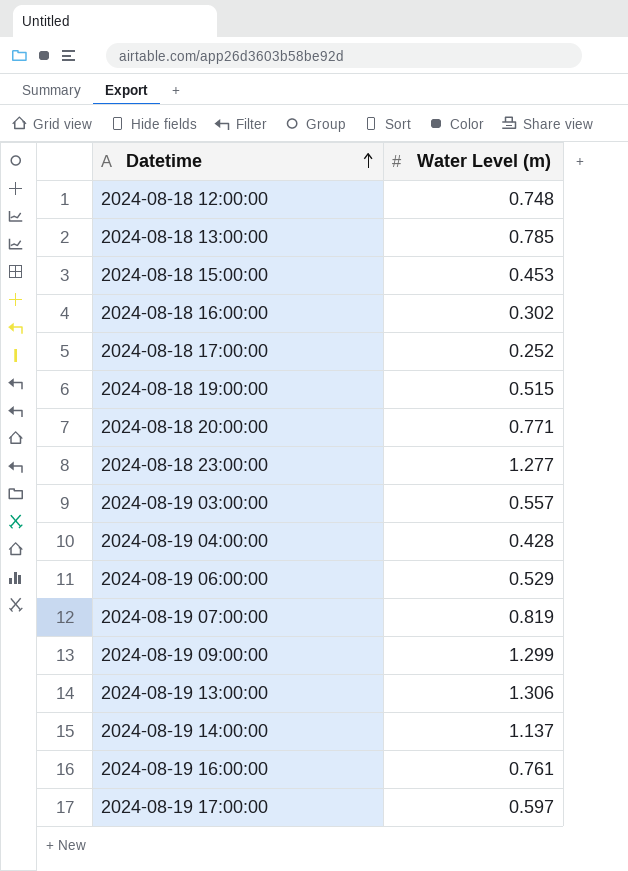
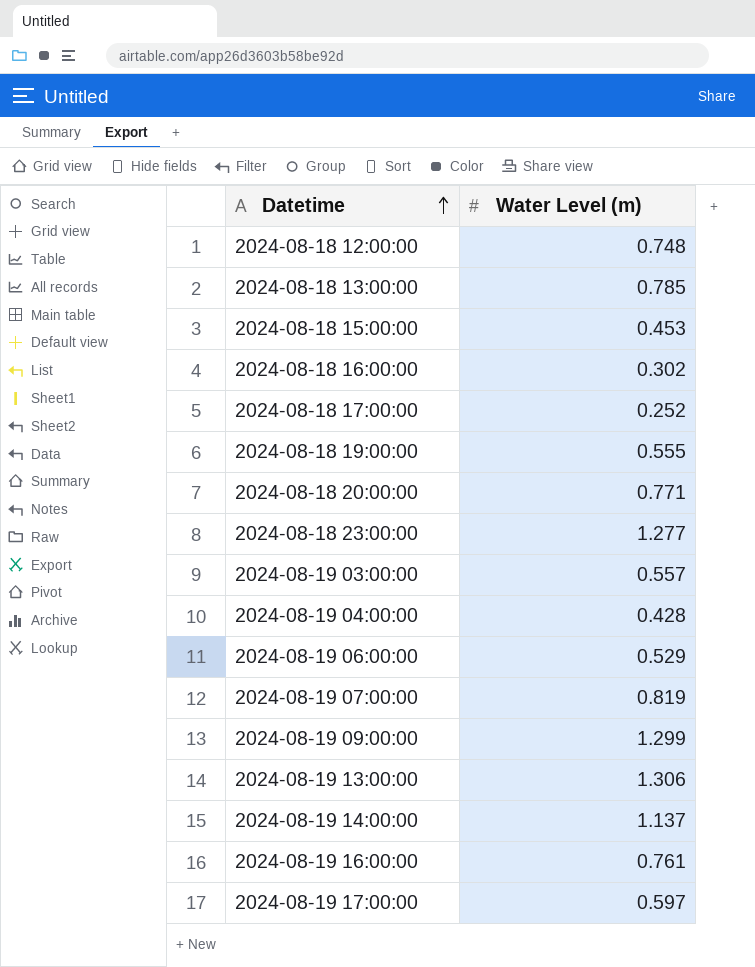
2024-08-18 19:00:00 | Water Level (m): 0.515 -> 0.555

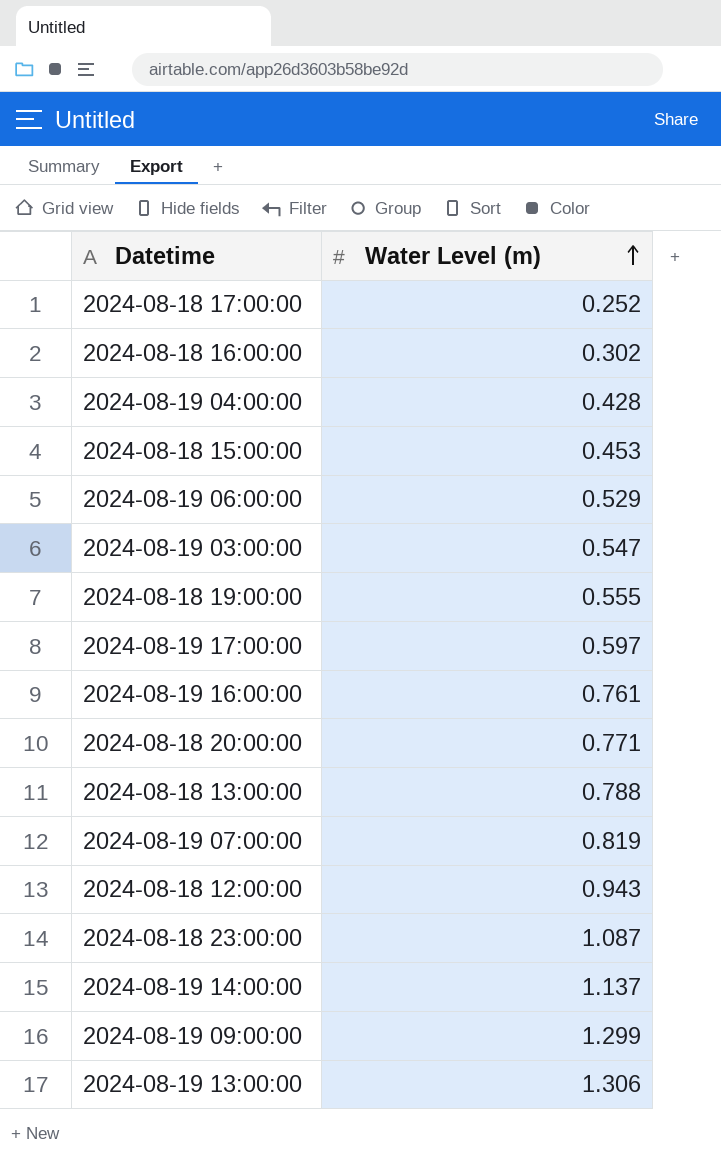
row order: Datetime ascending -> Water Level (m) ascending
2024-08-19 03:00:00 | Water Level (m): 0.557 -> 0.547
2024-08-18 13:00:00 | Water Level (m): 0.785 -> 0.788
2024-08-18 12:00:00 | Water Level (m): 0.748 -> 0.943
2024-08-18 23:00:00 | Water Level (m): 1.277 -> 1.087

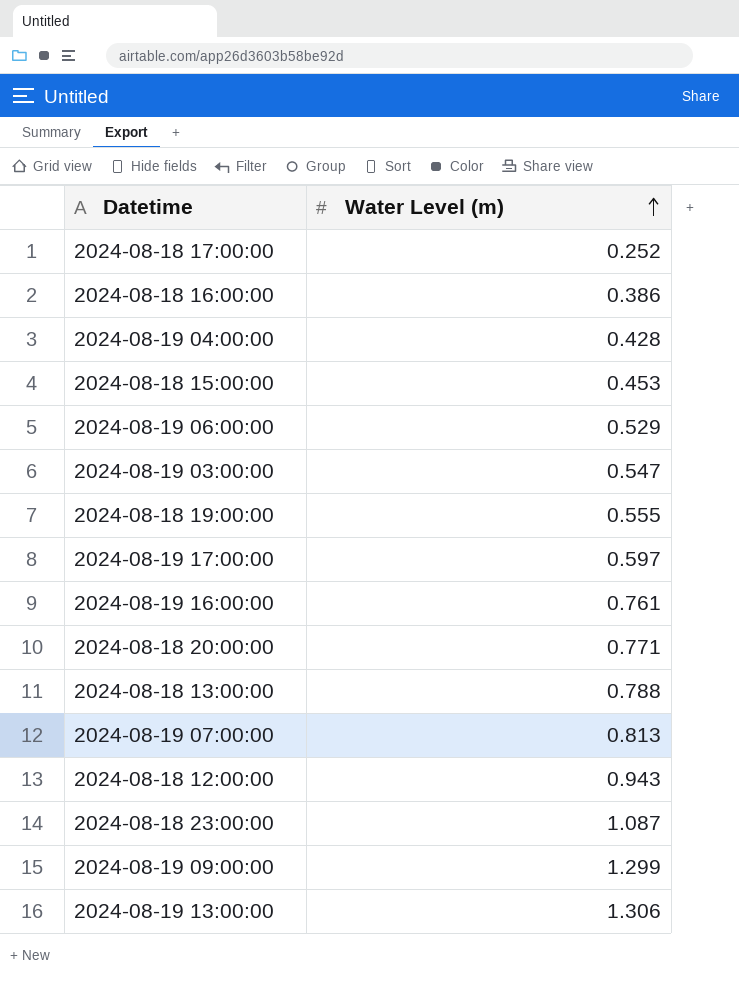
row 2024-08-19 14:00:00: 1.137 -> none
2024-08-18 16:00:00 | Water Level (m): 0.302 -> 0.386
2024-08-19 07:00:00 | Water Level (m): 0.819 -> 0.813

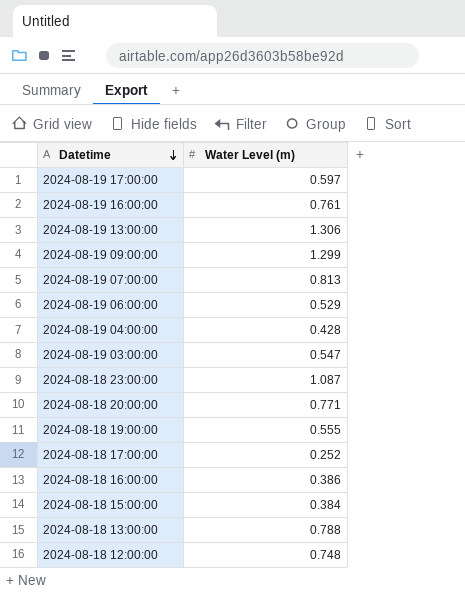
row order: Water Level (m) ascending -> Datetime descending
2024-08-18 15:00:00 | Water Level (m): 0.453 -> 0.384
2024-08-18 12:00:00 | Water Level (m): 0.943 -> 0.748

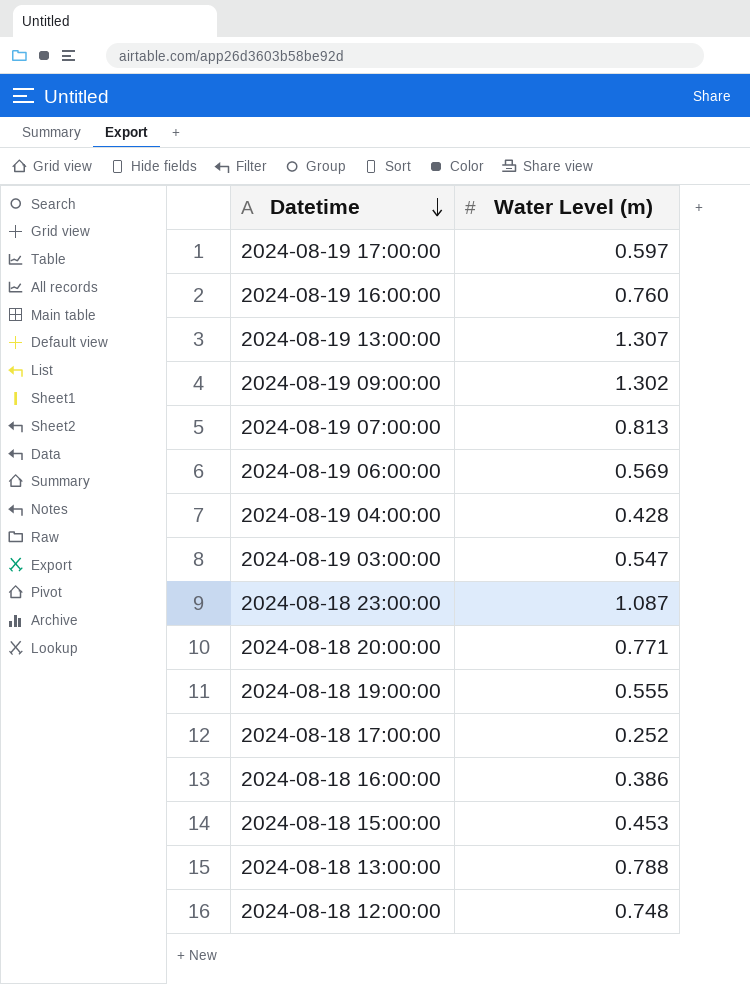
2024-08-19 16:00:00 | Water Level (m): 0.761 -> 0.760
2024-08-19 13:00:00 | Water Level (m): 1.306 -> 1.307
2024-08-19 09:00:00 | Water Level (m): 1.299 -> 1.302
2024-08-19 06:00:00 | Water Level (m): 0.529 -> 0.569
2024-08-18 15:00:00 | Water Level (m): 0.384 -> 0.453

